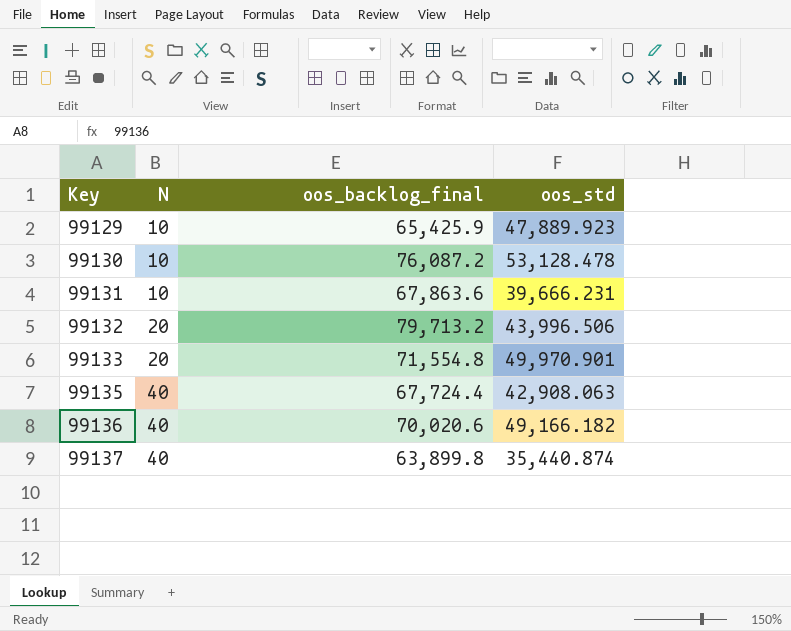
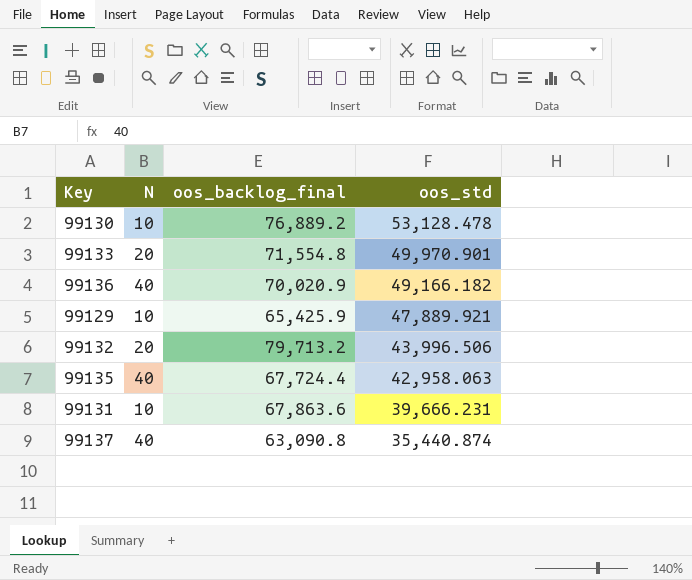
row order: Key ascending -> oos_std descending
99130 | oos_backlog_final: 76,087.2 -> 76,889.2
99136 | oos_backlog_final: 70,020.6 -> 70,020.9
99129 | oos_std: 47,889.923 -> 47,889.921
99135 | oos_std: 42,908.063 -> 42,958.063
99137 | oos_backlog_final: 63,899.8 -> 63,090.8

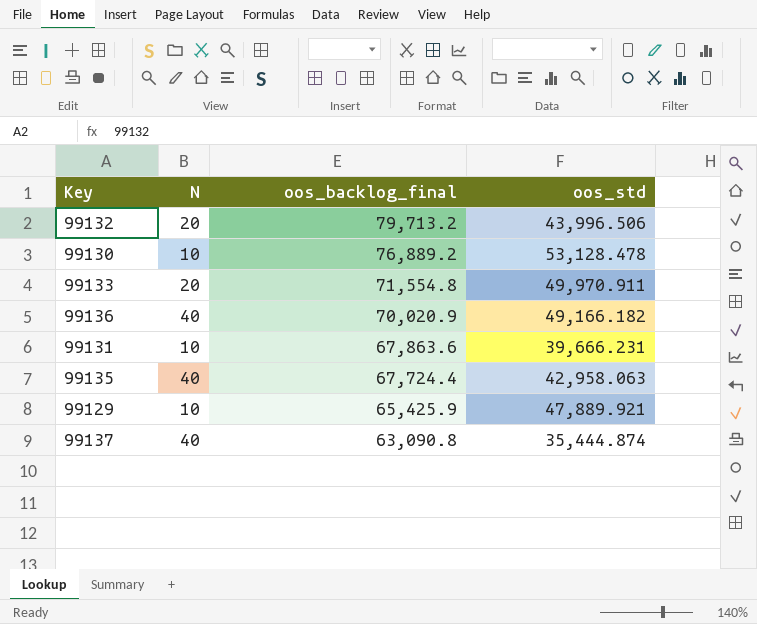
row order: oos_std descending -> oos_backlog_final descending
99133 | oos_std: 49,970.901 -> 49,970.911
99137 | oos_std: 35,440.874 -> 35,444.874

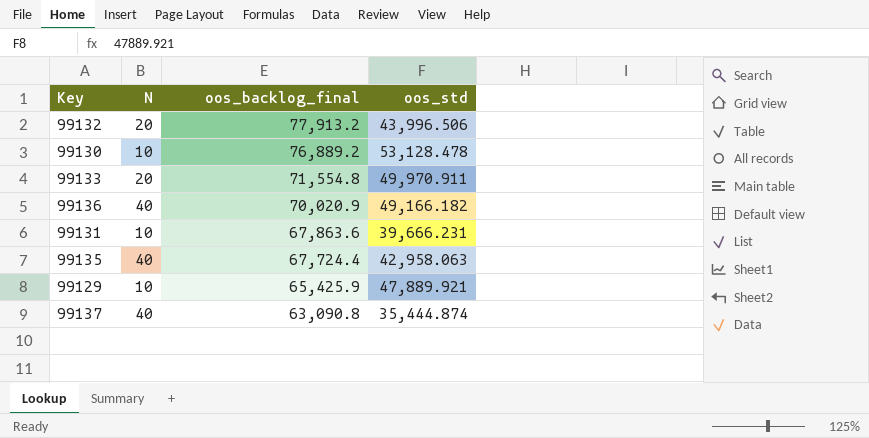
99132 | oos_backlog_final: 79,713.2 -> 77,913.2

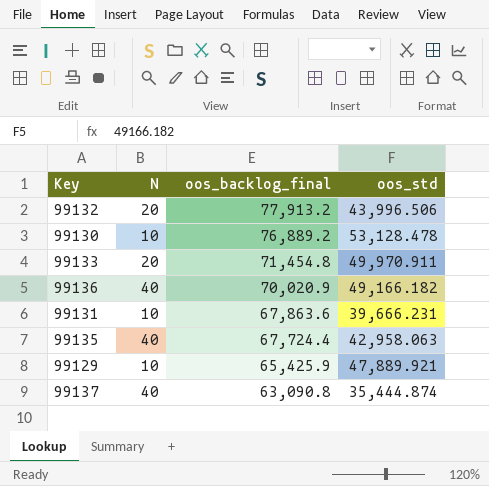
99133 | oos_backlog_final: 71,554.8 -> 71,454.8

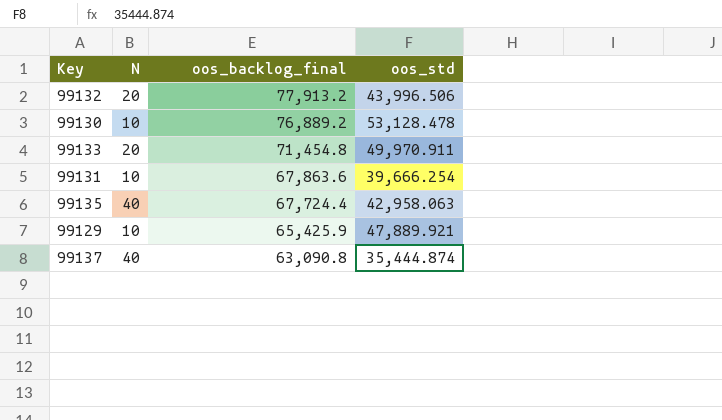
row 99136: 40 | 70,020.9 | 49,166.182 -> none
99131 | oos_std: 39,666.231 -> 39,666.254

